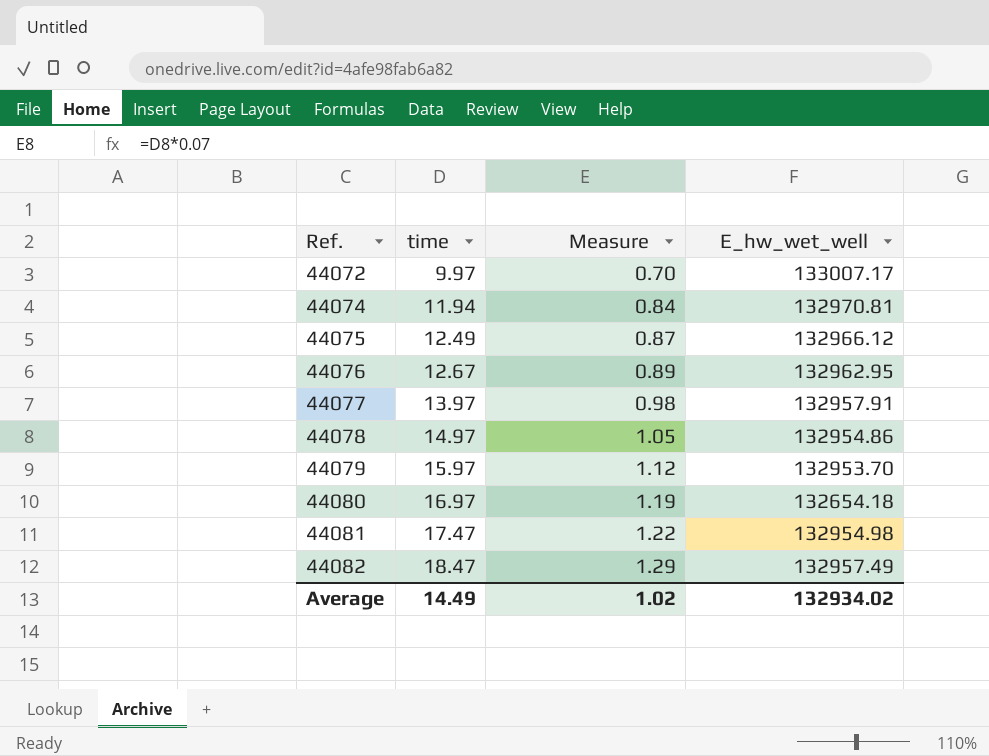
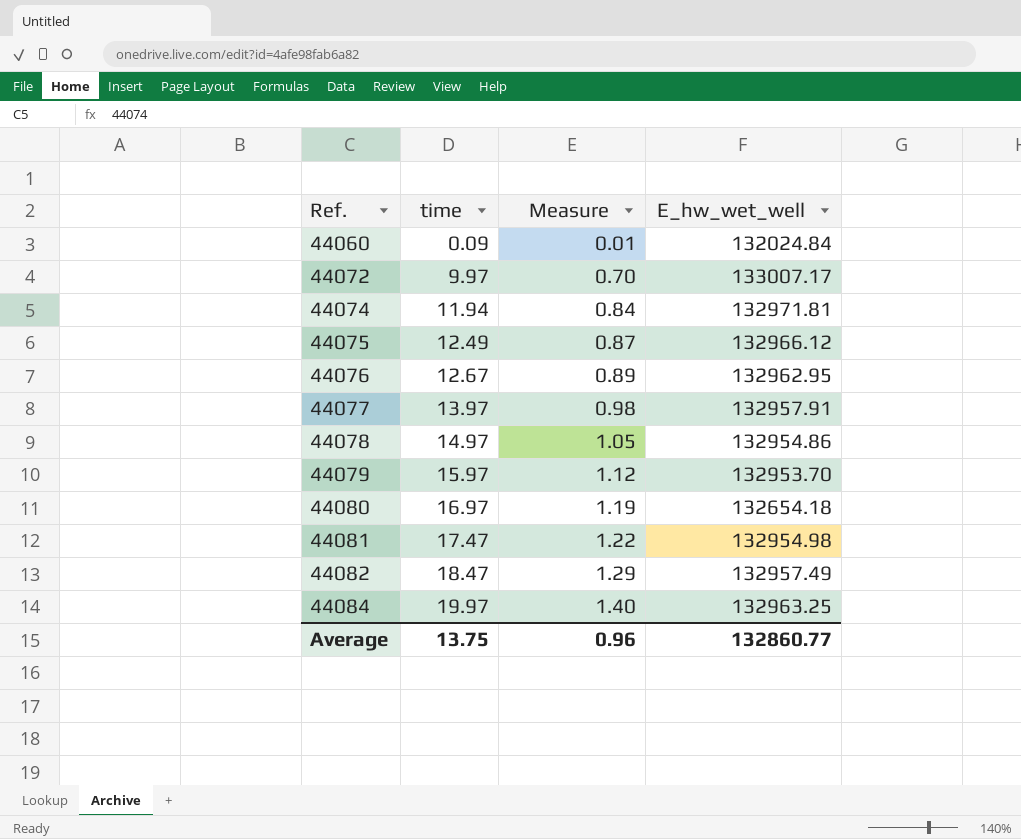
row 44060: none -> 0.09 | 0.01 | 132024.84
44074 | E_hw_wet_well: 132970.81 -> 132971.81
row 44084: none -> 19.97 | 1.40 | 132963.25
Average | time: 14.49 -> 13.75
Average | Measure: 1.02 -> 0.96
Average | E_hw_wet_well: 132934.02 -> 132860.77

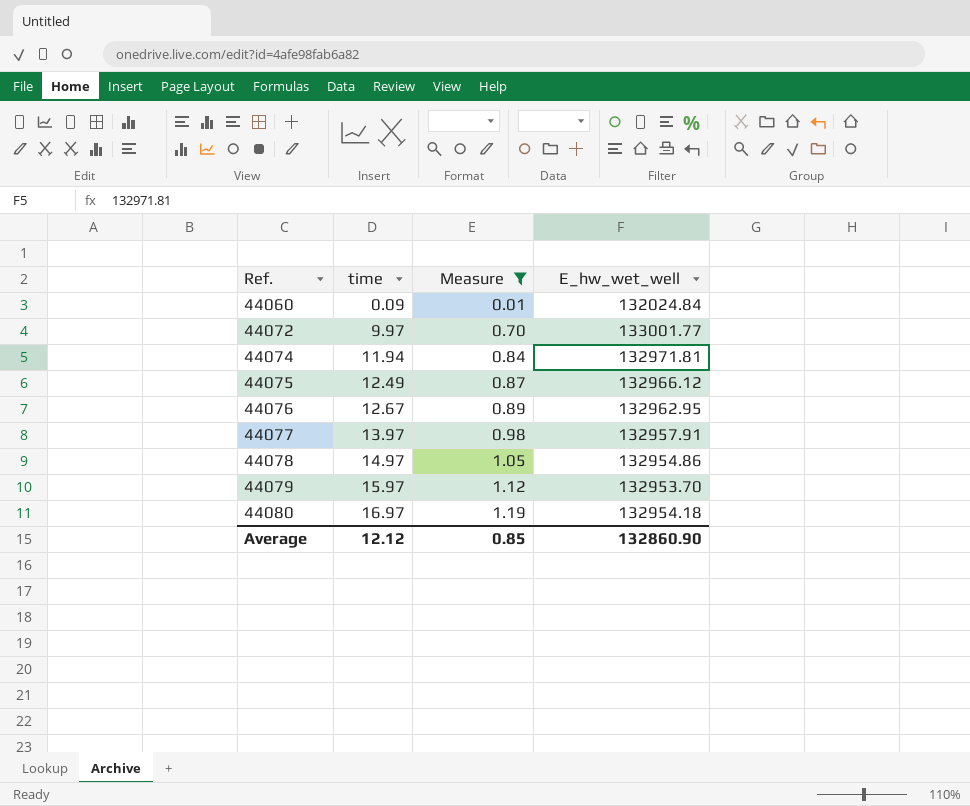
filter: none -> Measure <= 1.19
44072 | E_hw_wet_well: 133007.17 -> 133001.77
44080 | E_hw_wet_well: 132654.18 -> 132954.18
Average | time: 13.75 -> 12.12
Average | Measure: 0.96 -> 0.85
Average | E_hw_wet_well: 132860.77 -> 132860.90

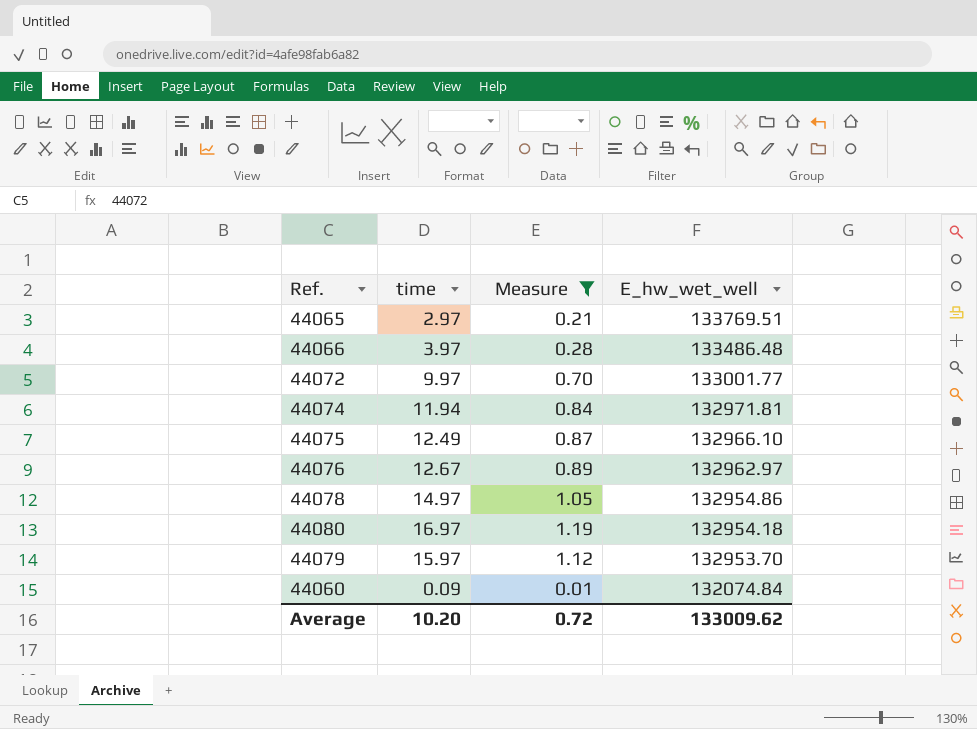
row order: Ref. ascending -> E_hw_wet_well descending
row 44077: 13.97 | 0.98 | 132957.91 -> none
row 44065: none -> 2.97 | 0.21 | 133769.51
row 44066: none -> 3.97 | 0.28 | 133486.48
44075 | E_hw_wet_well: 132966.12 -> 132966.10
44076 | E_hw_wet_well: 132962.95 -> 132962.97
44060 | E_hw_wet_well: 132024.84 -> 132074.84
Average | time: 12.12 -> 10.20
Average | Measure: 0.85 -> 0.72
Average | E_hw_wet_well: 132860.90 -> 133009.62

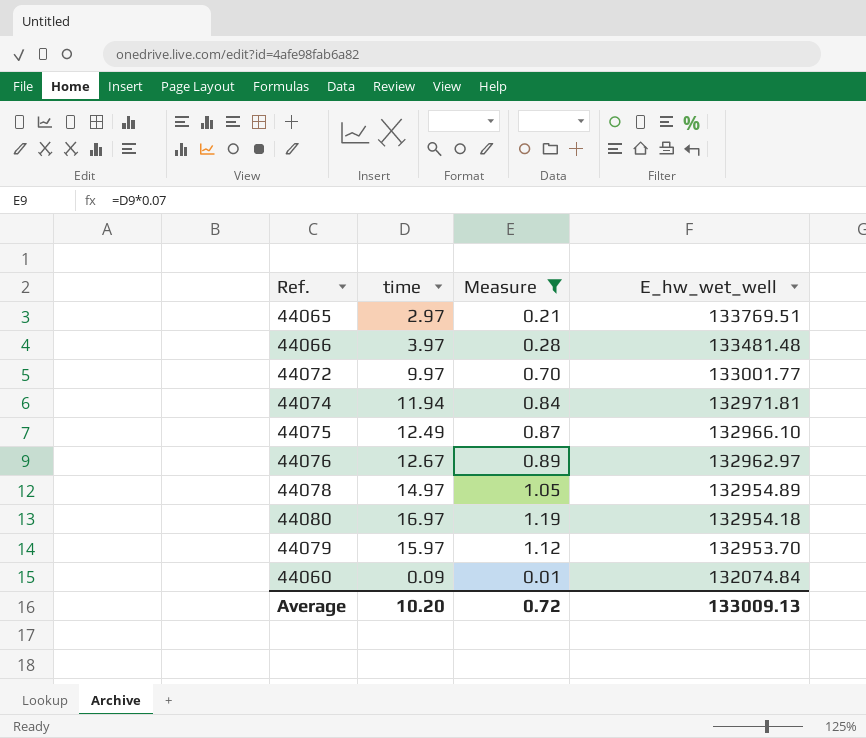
44066 | E_hw_wet_well: 133486.48 -> 133481.48
44078 | E_hw_wet_well: 132954.86 -> 132954.89
Average | E_hw_wet_well: 133009.62 -> 133009.13

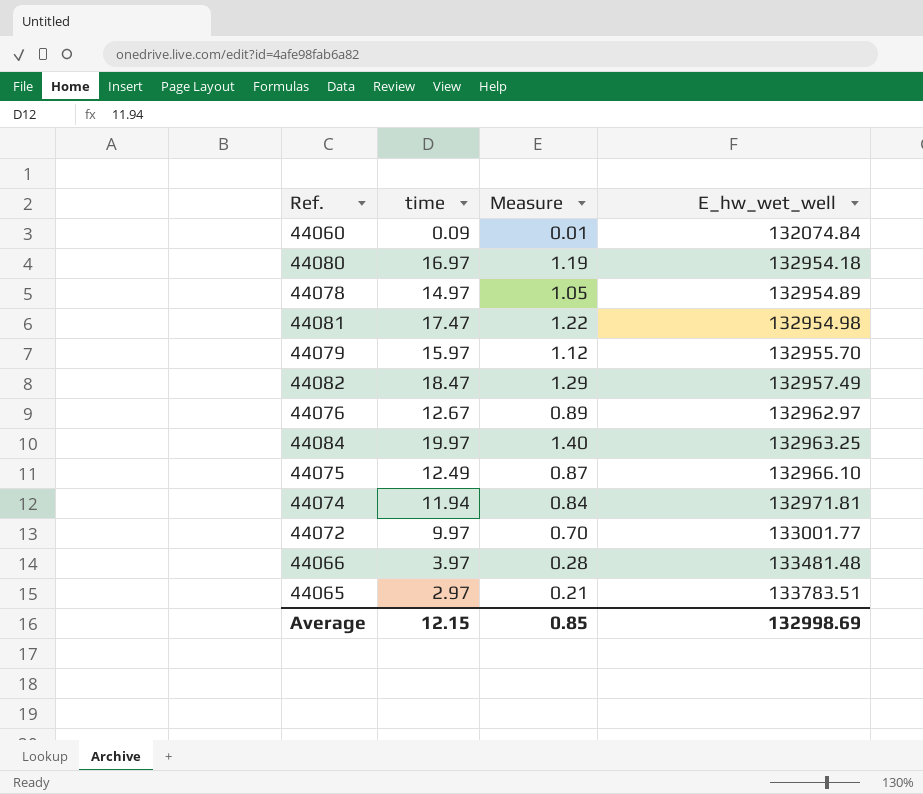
filter: Measure <= 1.19 -> none
row order: E_hw_wet_well descending -> E_hw_wet_well ascending
44079 | E_hw_wet_well: 132953.70 -> 132955.70
44065 | E_hw_wet_well: 133769.51 -> 133783.51
Average | time: 10.20 -> 12.15
Average | Measure: 0.72 -> 0.85
Average | E_hw_wet_well: 133009.13 -> 132998.69

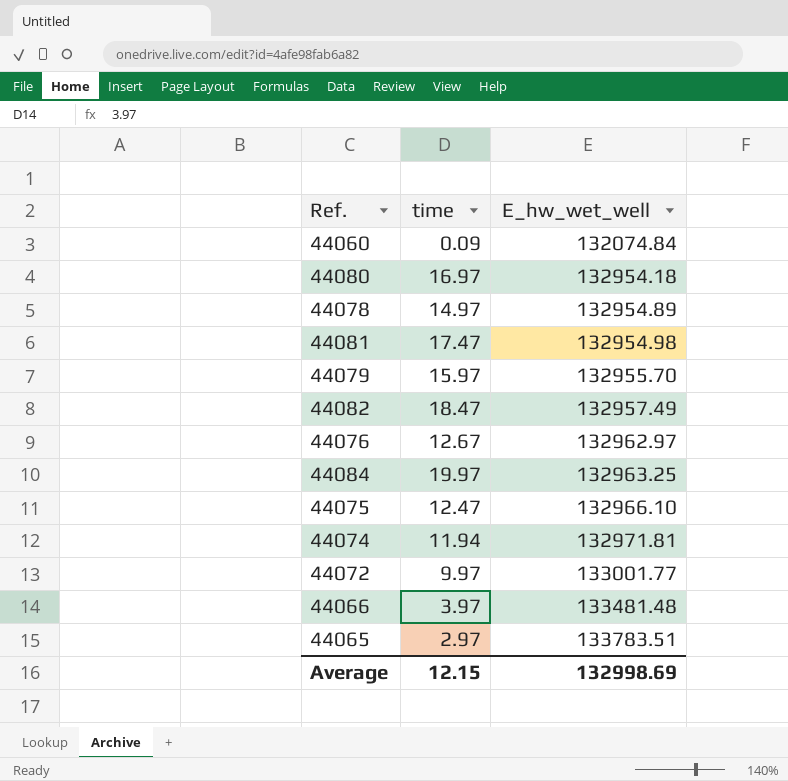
column Measure | formula: [time] * 0.07 -> none
44075 | time: 12.49 -> 12.47

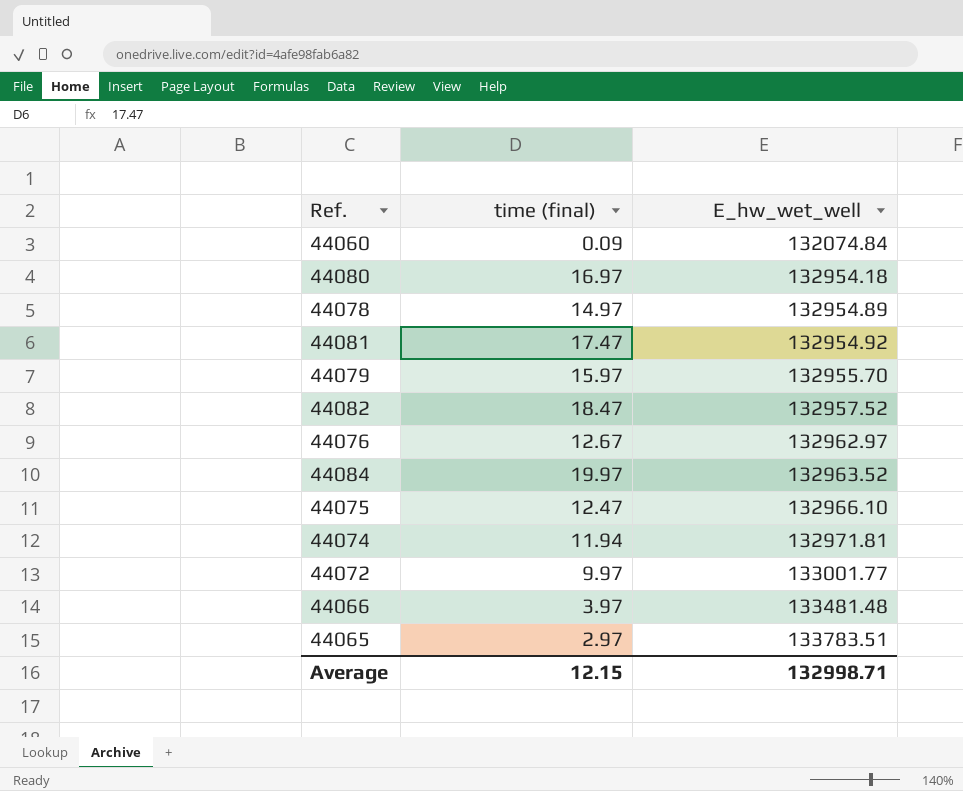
column name: time -> time (final)
44081 | E_hw_wet_well: 132954.98 -> 132954.92
44082 | E_hw_wet_well: 132957.49 -> 132957.52
44084 | E_hw_wet_well: 132963.25 -> 132963.52
Average | E_hw_wet_well: 132998.69 -> 132998.71

